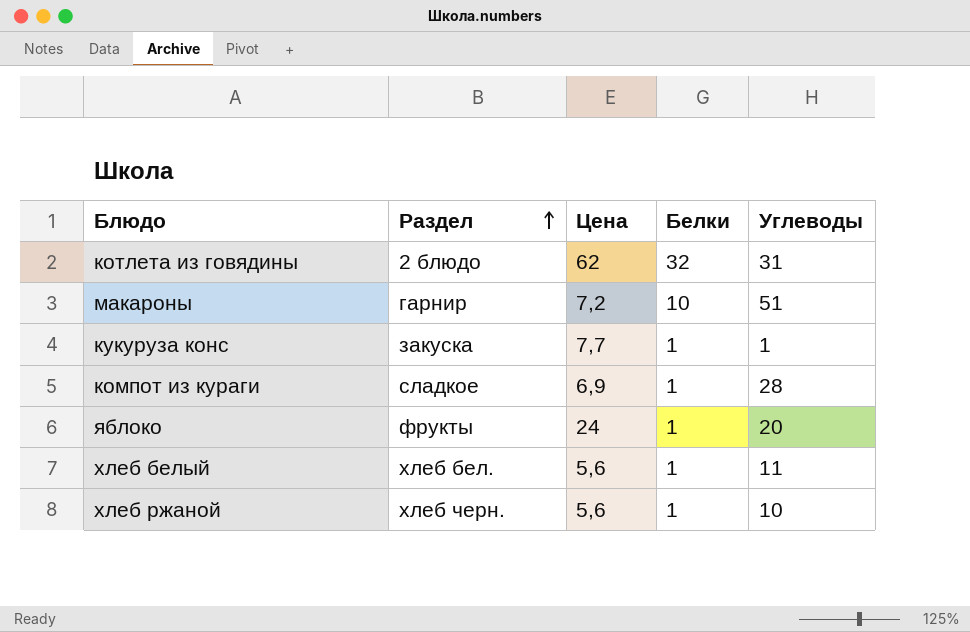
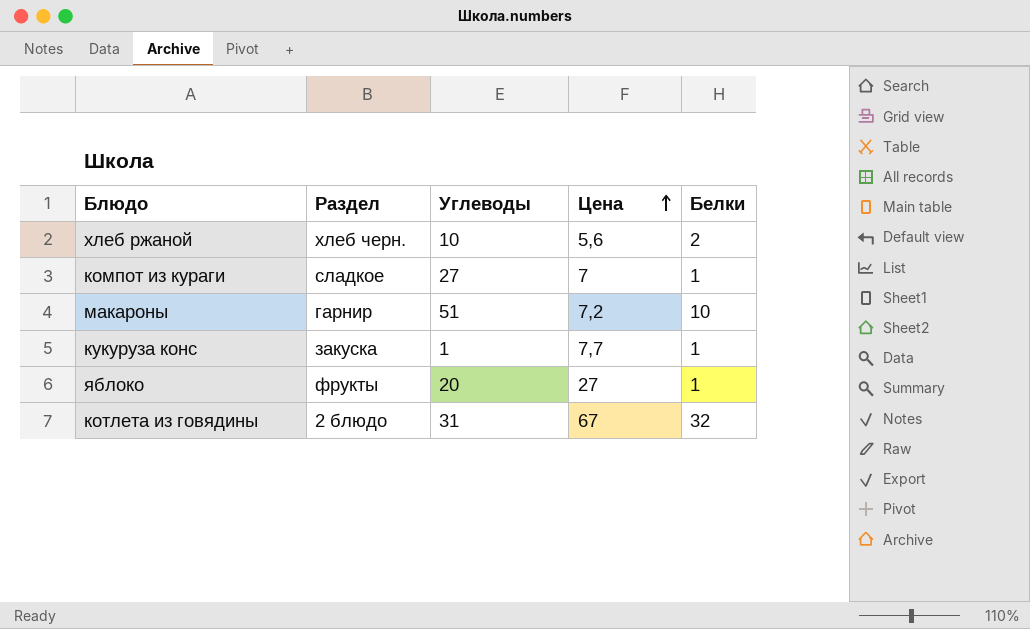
row order: Раздел ascending -> Цена ascending
column Углеводы | position: 5 -> 3
row хлеб белый: хлеб бел. | 5,6 | 1 | 11 -> none
хлеб ржаной | Белки: 1 -> 2
компот из кураги | Углеводы: 28 -> 27
компот из кураги | Цена: 6,9 -> 7
яблоко | Цена: 24 -> 27
котлета из говядины | Цена: 62 -> 67

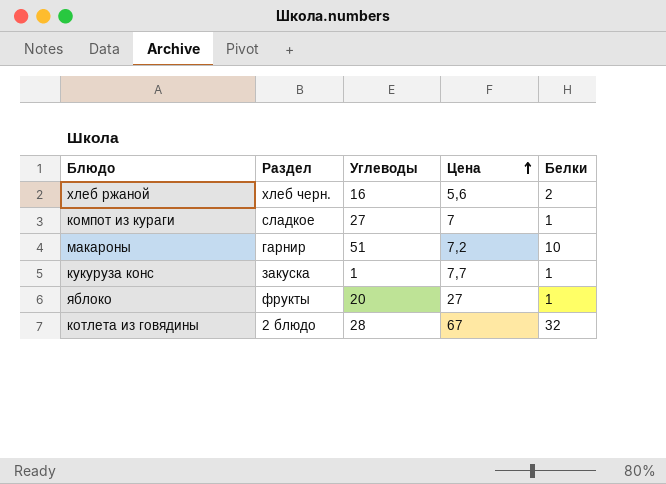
хлеб ржаной | Углеводы: 10 -> 16
котлета из говядины | Углеводы: 31 -> 28

